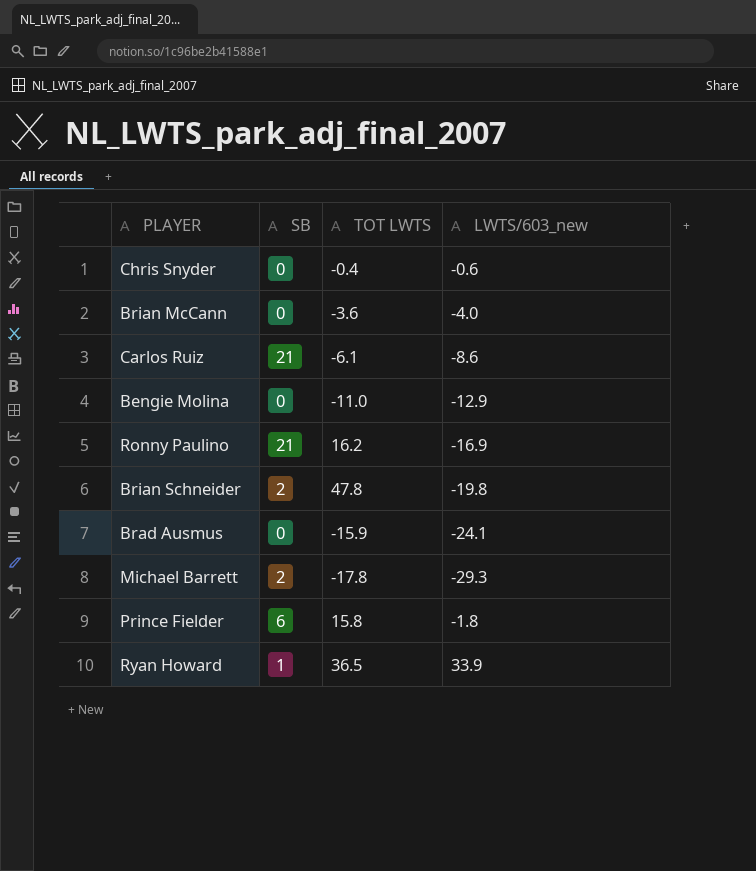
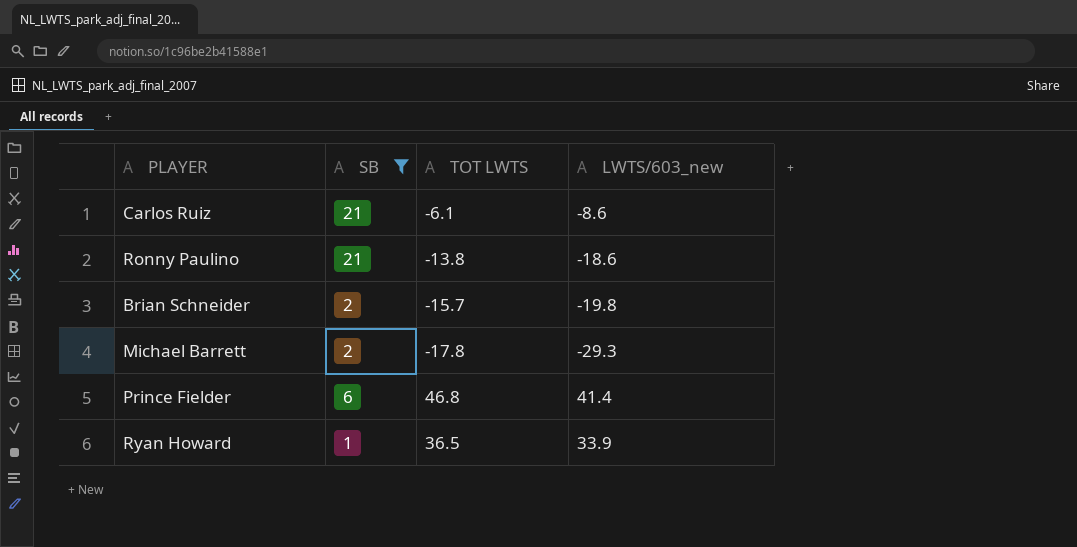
filter: none -> SB != 0
Ronny Paulino | TOT LWTS: 16.2 -> -13.8
Ronny Paulino | LWTS/603_new: -16.9 -> -18.6
Brian Schneider | TOT LWTS: 47.8 -> -15.7
Prince Fielder | TOT LWTS: 15.8 -> 46.8
Prince Fielder | LWTS/603_new: -1.8 -> 41.4

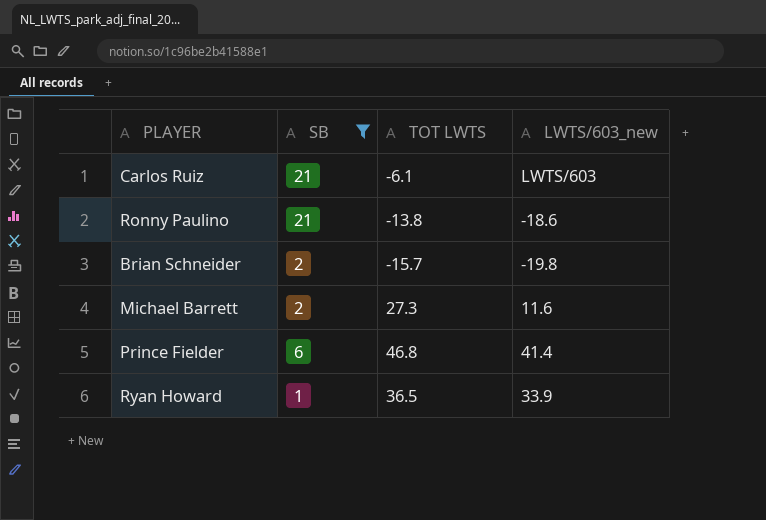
Carlos Ruiz | LWTS/603_new: -8.6 -> LWTS/603
Michael Barrett | TOT LWTS: -17.8 -> 27.3
Michael Barrett | LWTS/603_new: -29.3 -> 11.6

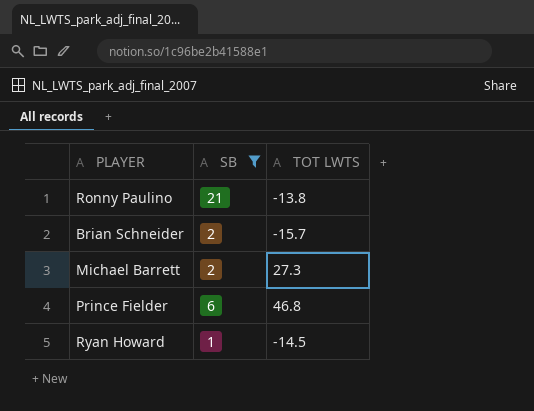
column LWTS/603_new | position: 4 -> none
row Carlos Ruiz: 21 | -6.1 | LWTS/603 -> none
Ryan Howard | TOT LWTS: 36.5 -> -14.5

